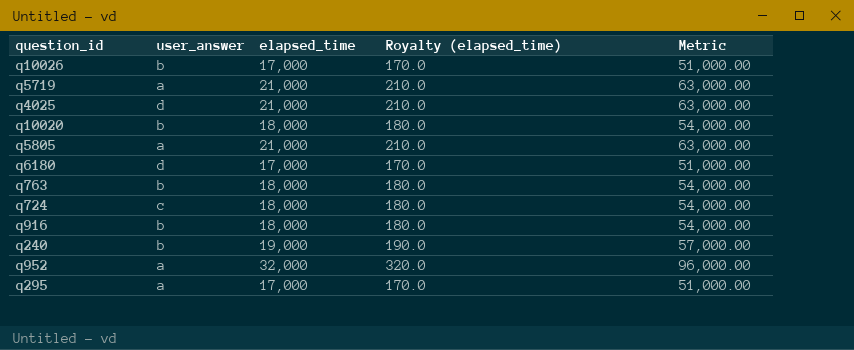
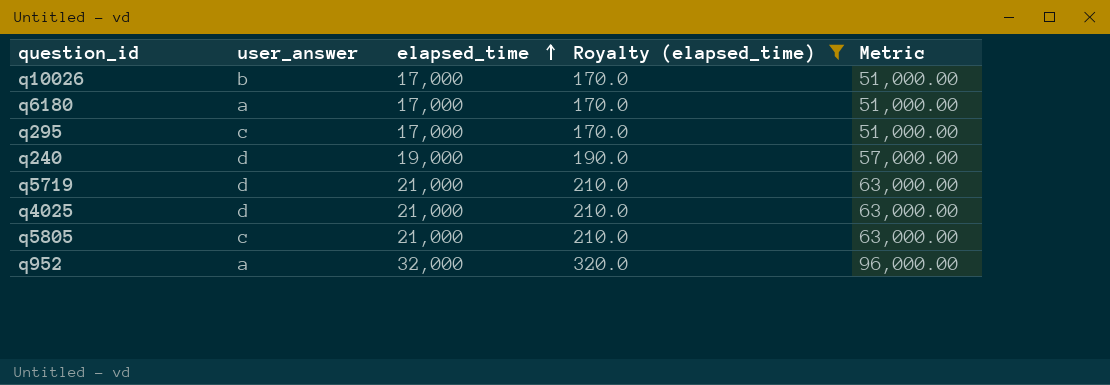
filter: none -> Royalty (elapsed_time) != 180.0
row order: none -> elapsed_time ascending
q6180 | user_answer: d -> a
q295 | user_answer: a -> c
q240 | user_answer: b -> d
q5719 | user_answer: a -> d
q5805 | user_answer: a -> c

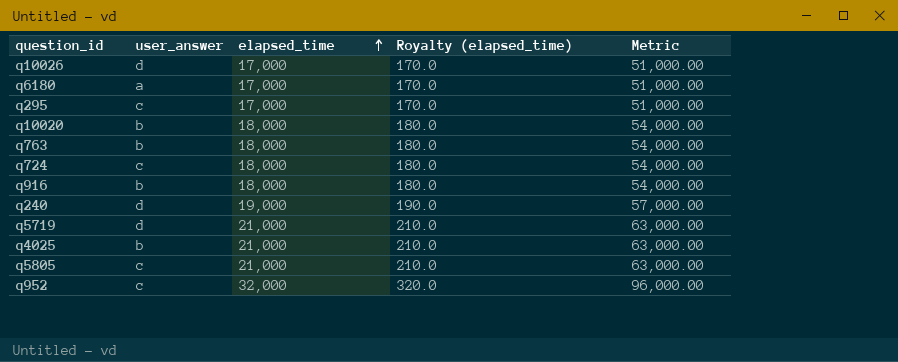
filter: Royalty (elapsed_time) != 180.0 -> none
q10026 | user_answer: b -> d
q4025 | user_answer: d -> b
q952 | user_answer: a -> c

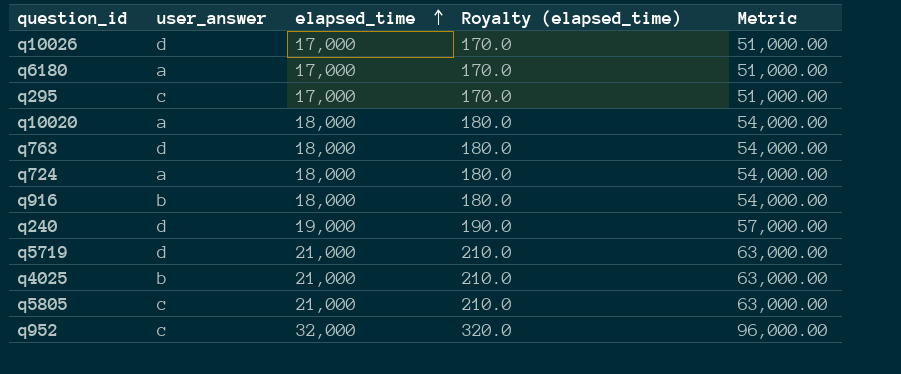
q10020 | user_answer: b -> a
q763 | user_answer: b -> d
q724 | user_answer: c -> a

